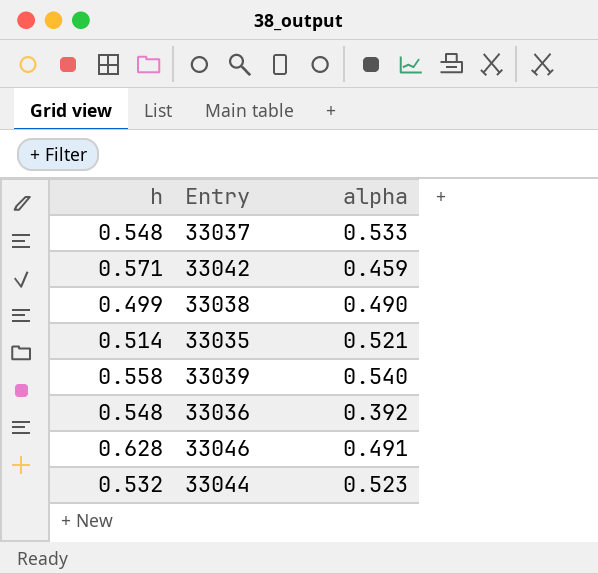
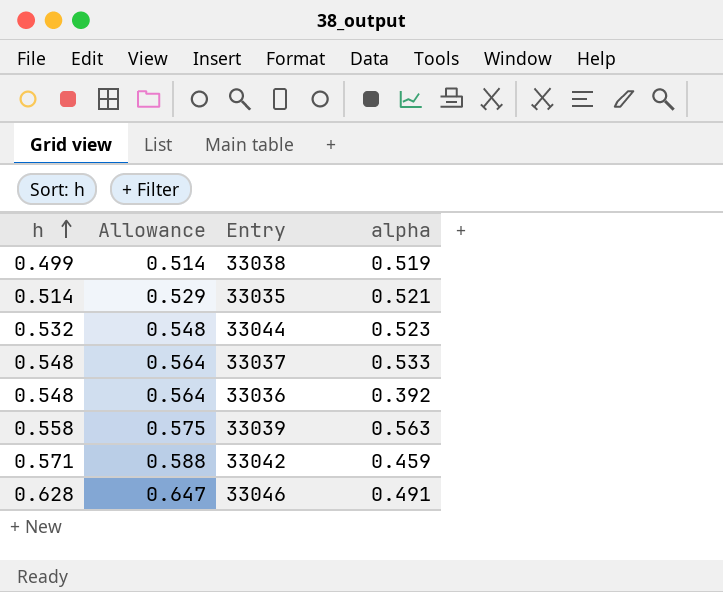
row order: none -> h ascending
column Allowance | formula: none -> [h] * 1.03
33038 | alpha: 0.490 -> 0.519
33039 | alpha: 0.540 -> 0.563

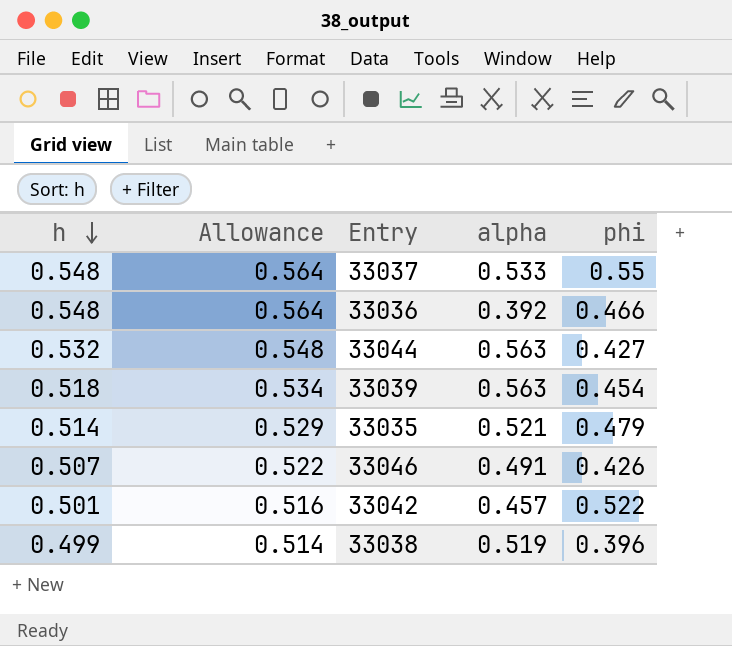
row order: h ascending -> h descending
column phi | position: none -> 5
33044 | alpha: 0.523 -> 0.563
33039 | h: 0.558 -> 0.518
33039 | Allowance: 0.575 -> 0.534
33046 | h: 0.628 -> 0.507
33046 | Allowance: 0.647 -> 0.522
33042 | h: 0.571 -> 0.501
33042 | Allowance: 0.588 -> 0.516
33042 | alpha: 0.459 -> 0.457

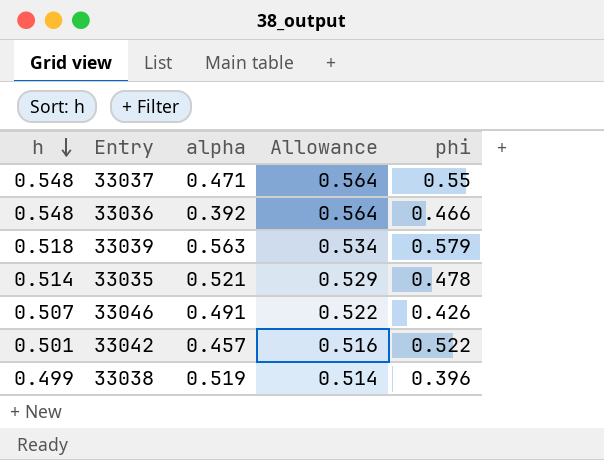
column Allowance | position: 2 -> 4
row 33044: 0.532 | 0.548 | 0.563 | 0.427 -> none
33037 | alpha: 0.533 -> 0.471
33039 | phi: 0.454 -> 0.579
33035 | phi: 0.479 -> 0.478

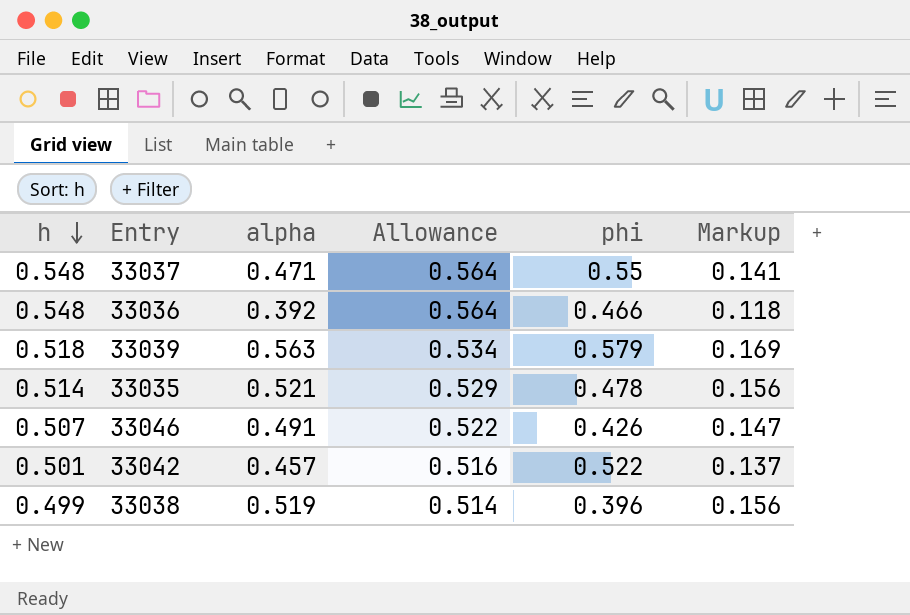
column Markup | formula: none -> [alpha] * 0.3

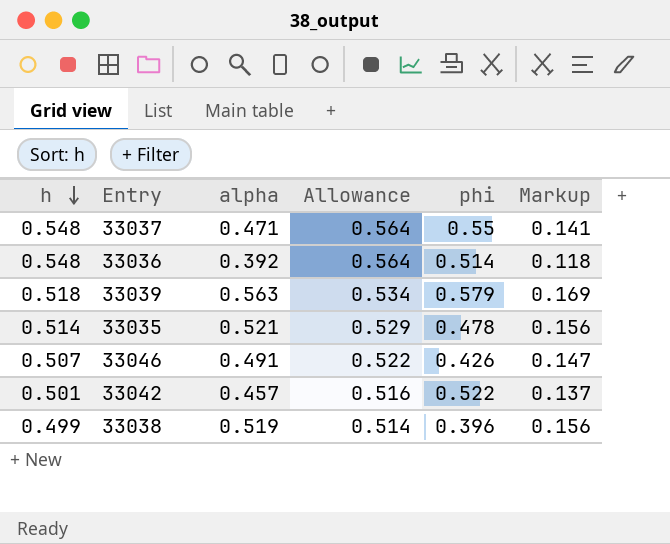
33036 | phi: 0.466 -> 0.514

